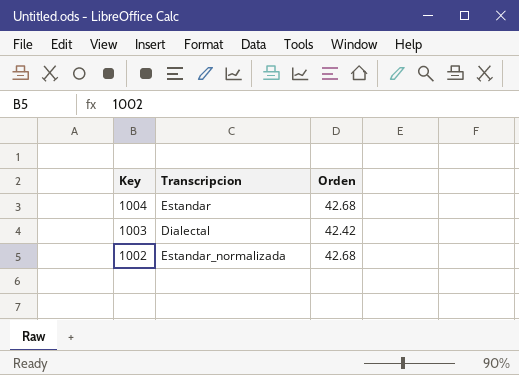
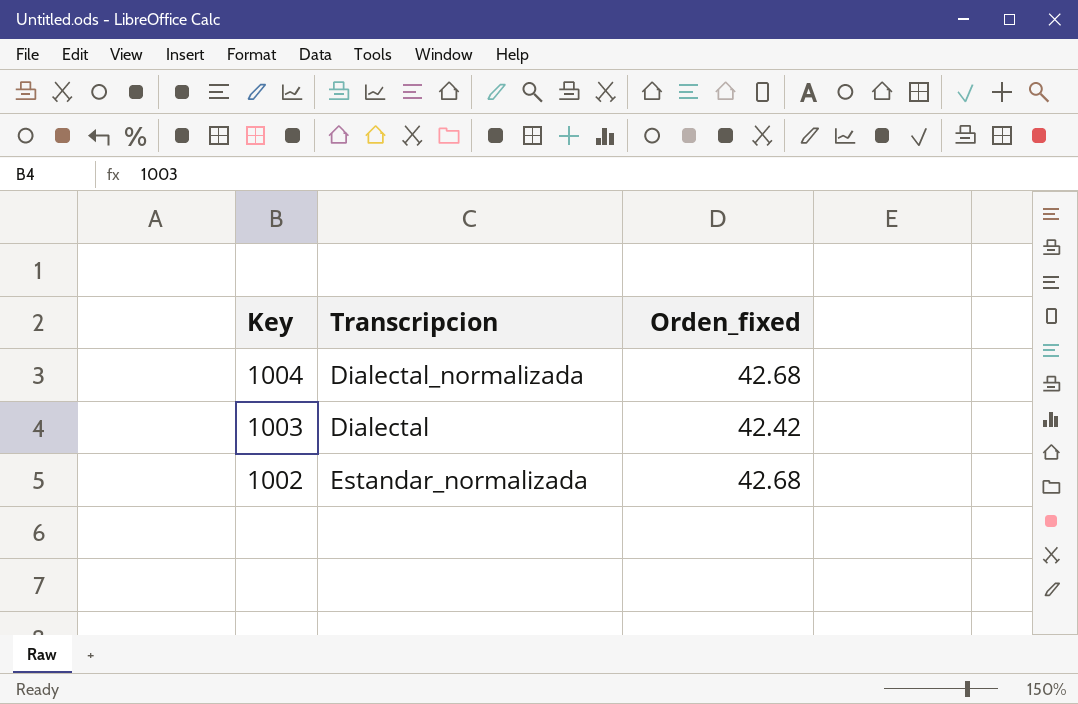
column name: Orden -> Orden_fixed
1004 | Transcripcion: Estandar -> Dialectal_normalizada

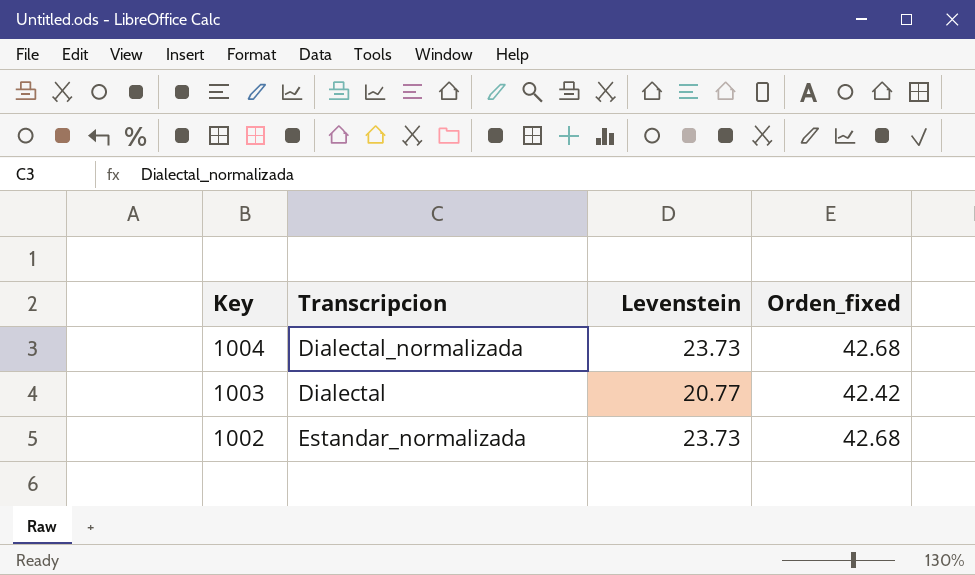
column Levenstein | position: none -> 3

